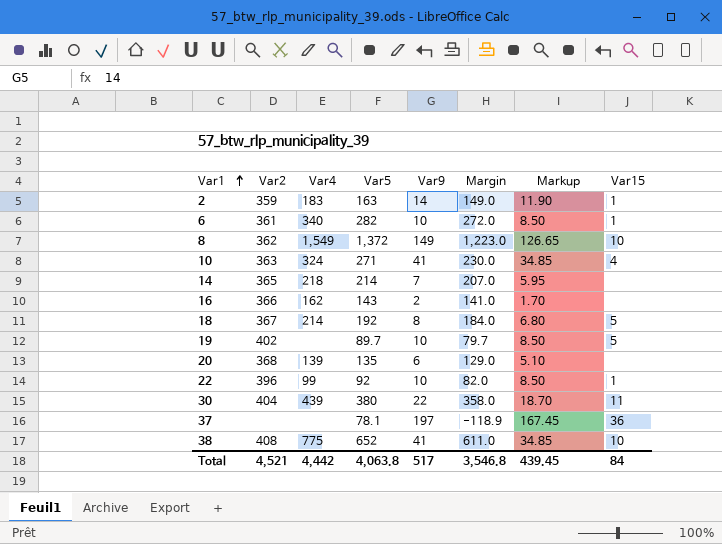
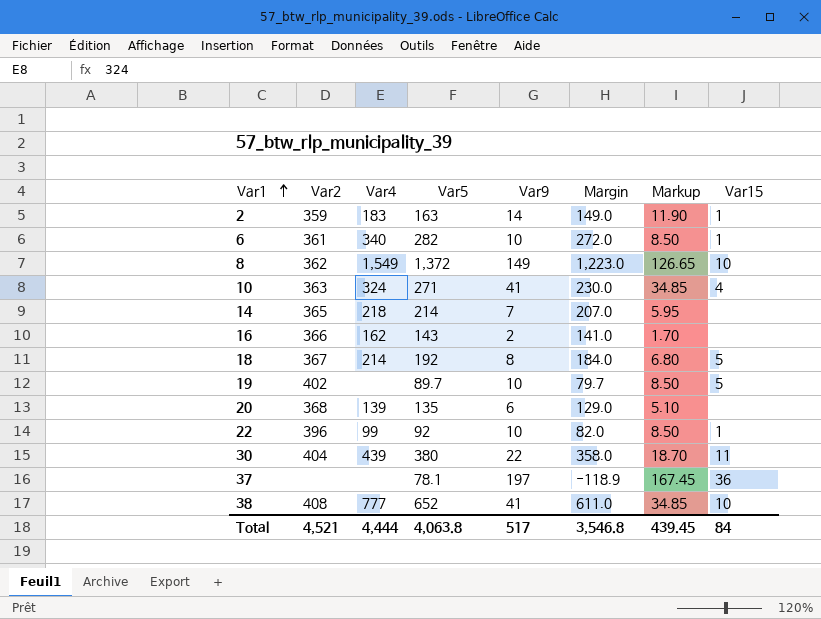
38 | Var4: 775 -> 777
Total | Var4: 4,442 -> 4,444

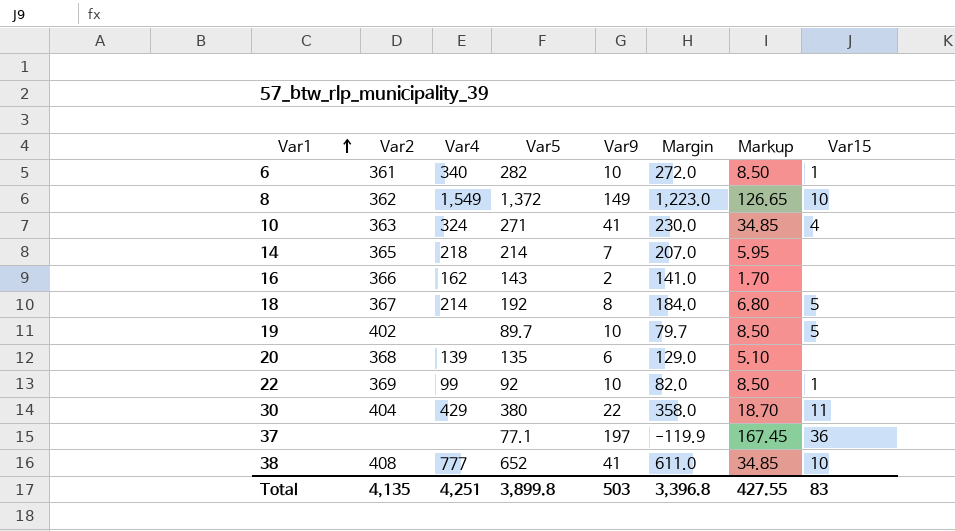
row 2: 359 | 183 | 163 | 14 | 149.0 | 11.90 | 1 -> none
22 | Var2: 396 -> 369
30 | Var4: 439 -> 429
37 | Var5: 78.1 -> 77.1
37 | Margin: -118.9 -> -119.9
Total | Var2: 4,521 -> 4,135
Total | Var4: 4,444 -> 4,251
Total | Var5: 4,063.8 -> 3,899.8
Total | Var9: 517 -> 503
Total | Margin: 3,546.8 -> 3,396.8
Total | Markup: 439.45 -> 427.55
Total | Var15: 84 -> 83

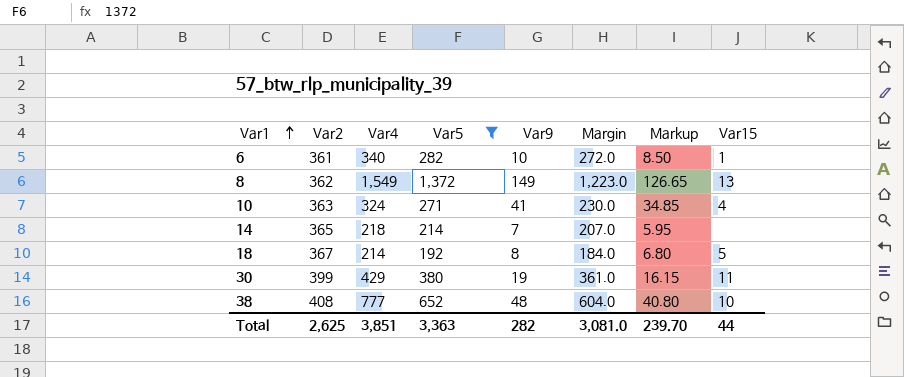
filter: none -> Var5 >= 192
8 | Var15: 10 -> 13
30 | Var2: 404 -> 399
30 | Var9: 22 -> 19
30 | Margin: 358.0 -> 361.0
30 | Markup: 18.70 -> 16.15
38 | Var9: 41 -> 48
38 | Margin: 611.0 -> 604.0
38 | Markup: 34.85 -> 40.80
Total | Var2: 4,135 -> 2,625
Total | Var4: 4,251 -> 3,851
Total | Var5: 3,899.8 -> 3,363
Total | Var9: 503 -> 282
Total | Margin: 3,396.8 -> 3,081.0
Total | Markup: 427.55 -> 239.70
Total | Var15: 83 -> 44

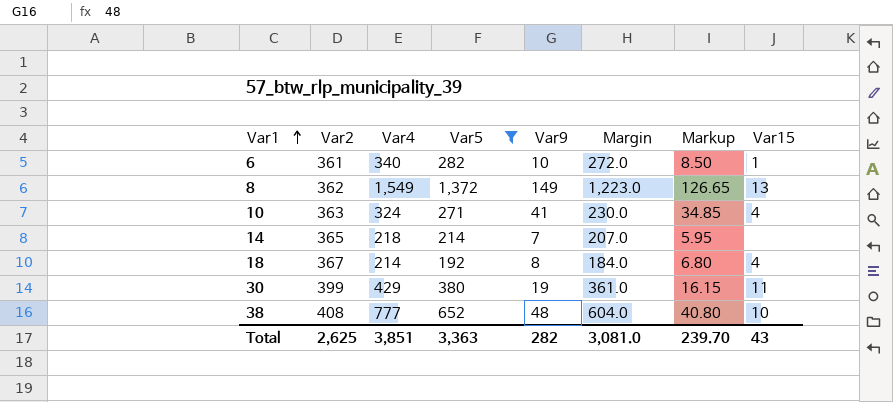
18 | Var15: 5 -> 4
Total | Var15: 44 -> 43

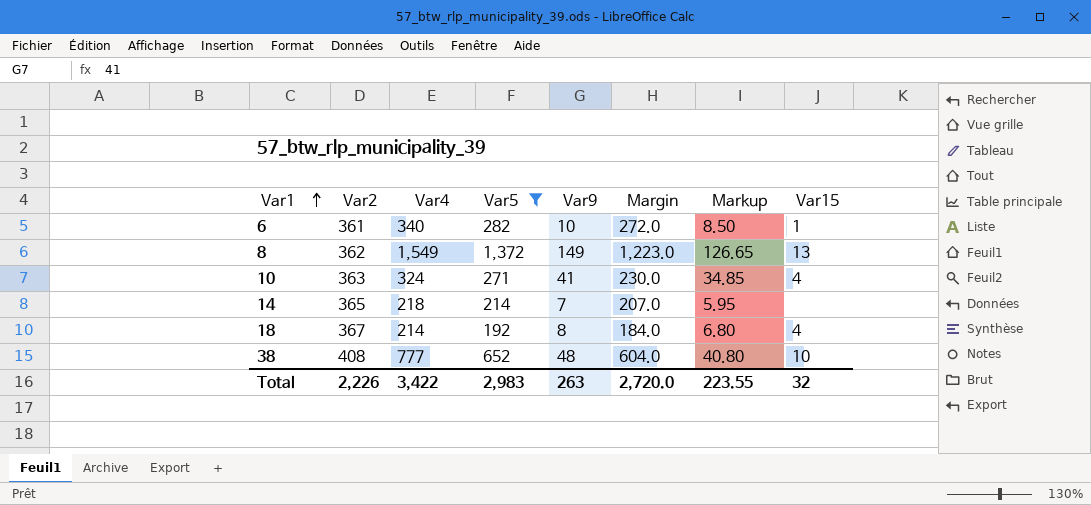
row 30: 399 | 429 | 380 | 19 | 361.0 | 16.15 | 11 -> none
Total | Var2: 2,625 -> 2,226
Total | Var4: 3,851 -> 3,422
Total | Var5: 3,363 -> 2,983
Total | Var9: 282 -> 263
Total | Margin: 3,081.0 -> 2,720.0
Total | Markup: 239.70 -> 223.55
Total | Var15: 43 -> 32

